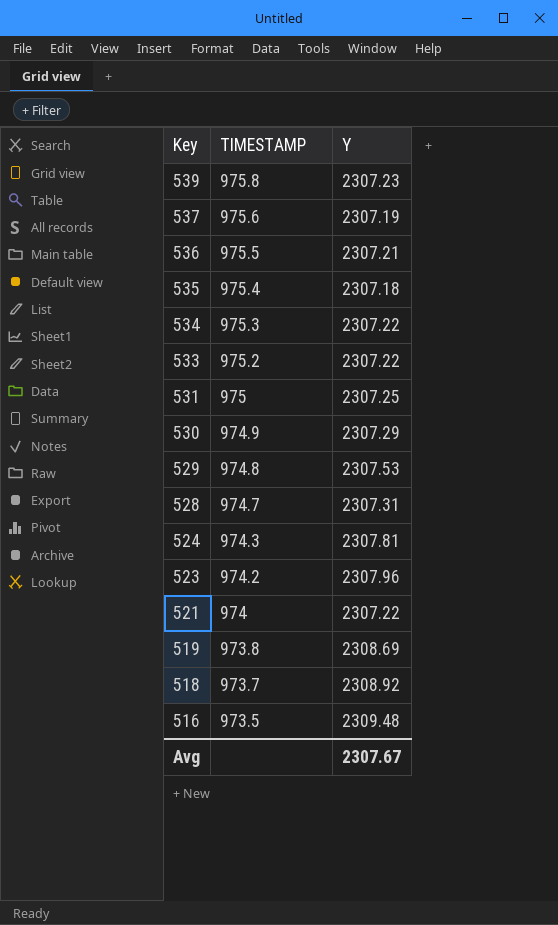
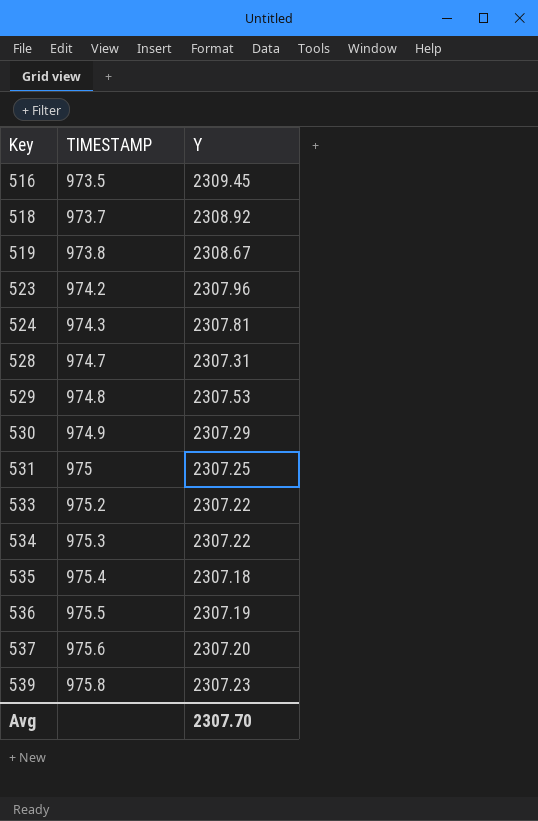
row order: Key descending -> Key ascending
row 521: 974 | 2307.22 -> none
516 | Y: 2309.48 -> 2309.45
519 | Y: 2308.69 -> 2308.67
536 | Y: 2307.21 -> 2307.19
537 | Y: 2307.19 -> 2307.20
Avg | Y: 2307.67 -> 2307.70

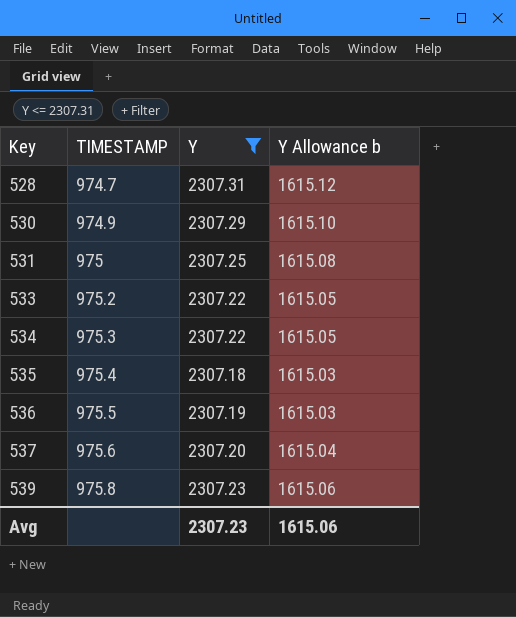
filter: none -> Y <= 2307.31
column Y Allowance b | formula: none -> [Y] * 0.7
Avg | Y: 2307.70 -> 2307.23

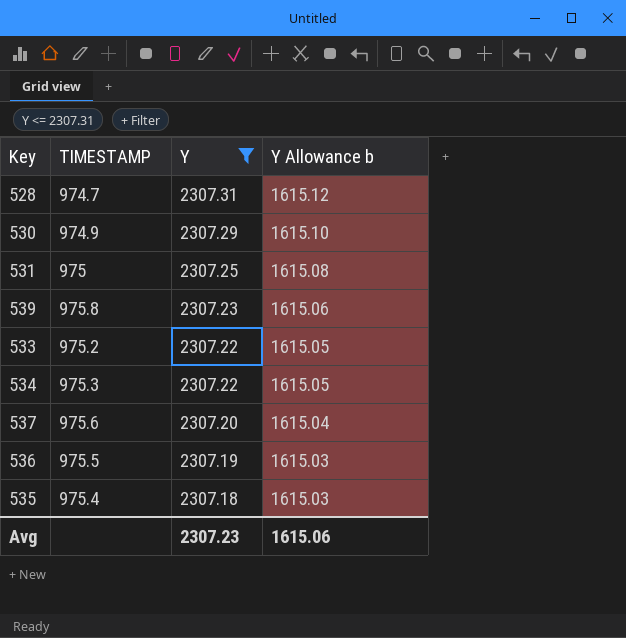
row order: Key ascending -> Y descending

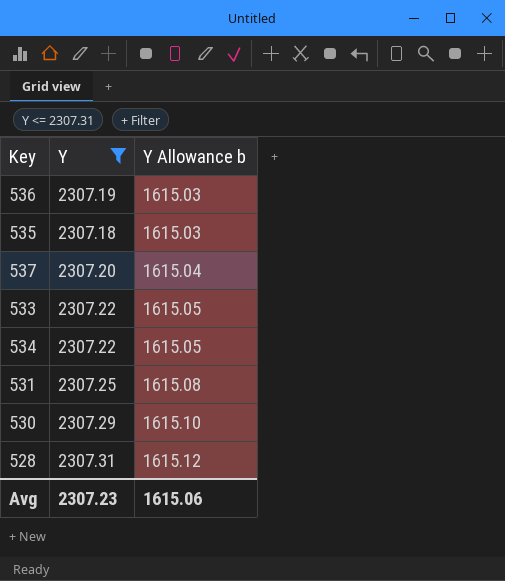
row order: Y descending -> Y Allowance b ascending
column TIMESTAMP | position: 2 -> none
row 539: 975.8 | 2307.23 | 1615.06 -> none

